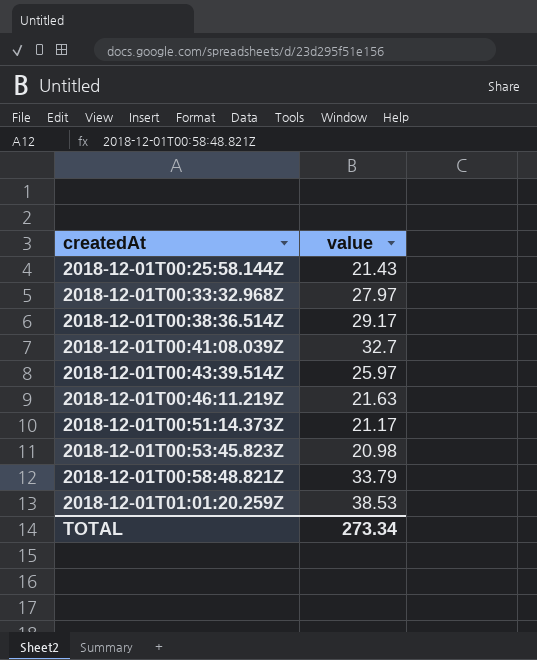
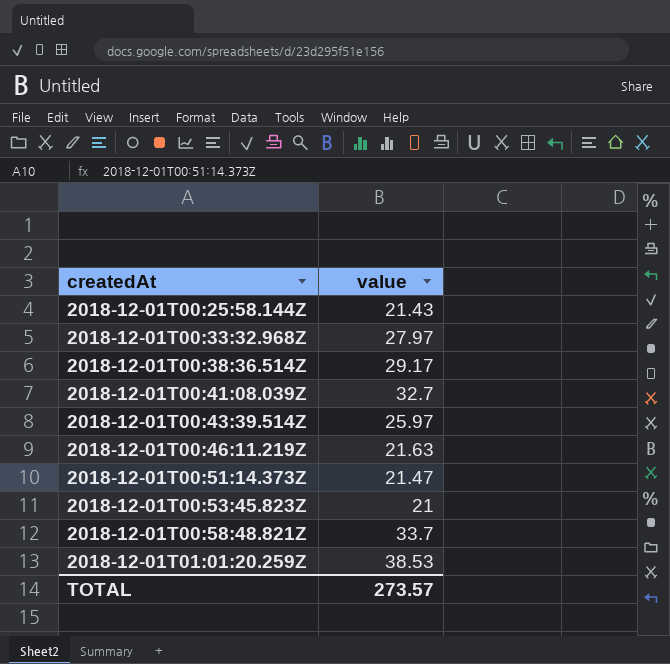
2018-12-01T00:51:14.373Z | value: 21.17 -> 21.47
2018-12-01T00:53:45.823Z | value: 20.98 -> 21
2018-12-01T00:58:48.821Z | value: 33.79 -> 33.7
TOTAL | value: 273.34 -> 273.57

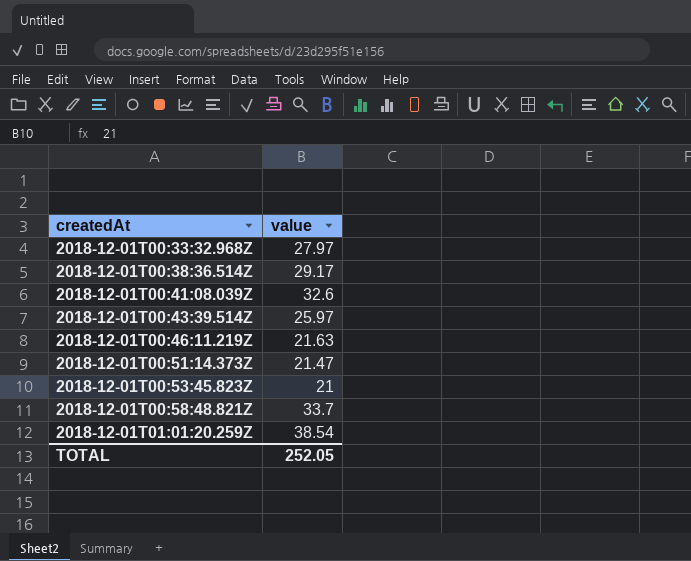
row 2018-12-01T00:25:58.144Z: 21.43 -> none
2018-12-01T00:41:08.039Z | value: 32.7 -> 32.6
2018-12-01T01:01:20.259Z | value: 38.53 -> 38.54
TOTAL | value: 273.57 -> 252.05

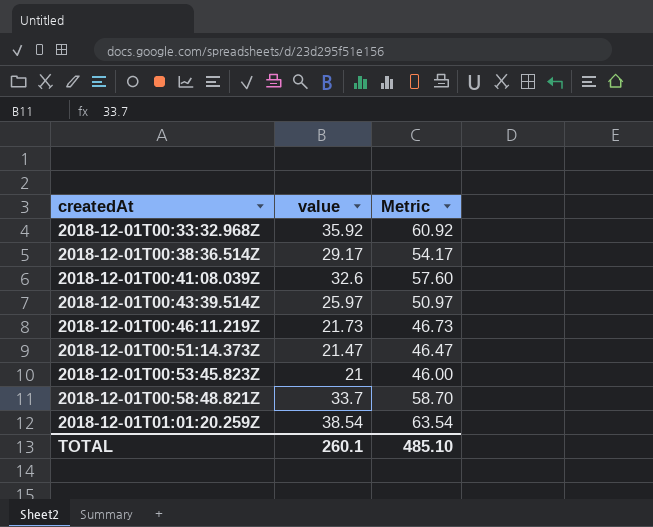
column Metric | formula: none -> [value] + 25
2018-12-01T00:33:32.968Z | value: 27.97 -> 35.92
2018-12-01T00:46:11.219Z | value: 21.63 -> 21.73
TOTAL | value: 252.05 -> 260.1

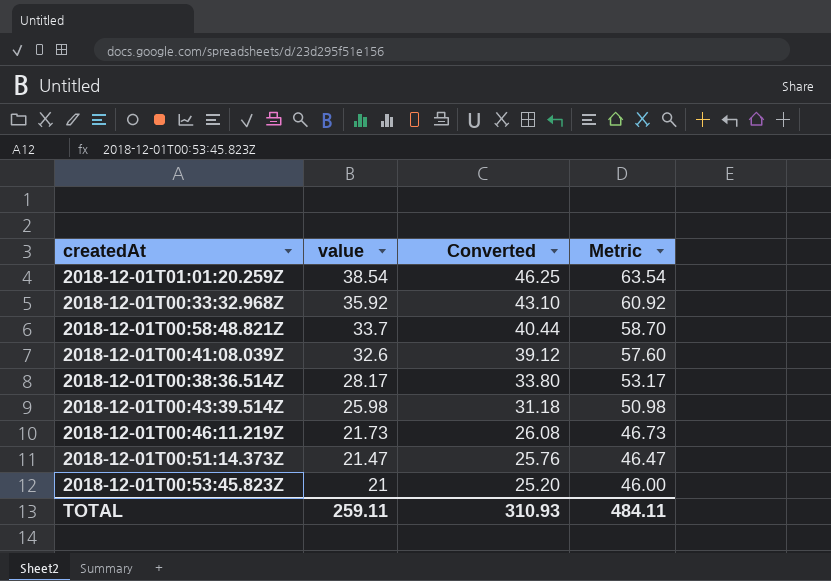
row order: createdAt ascending -> value descending
column Converted | formula: none -> [value] * 1.2
2018-12-01T00:38:36.514Z | value: 29.17 -> 28.17
2018-12-01T00:38:36.514Z | Metric: 54.17 -> 53.17
2018-12-01T00:43:39.514Z | value: 25.97 -> 25.98
2018-12-01T00:43:39.514Z | Metric: 50.97 -> 50.98
TOTAL | value: 260.1 -> 259.11
TOTAL | Metric: 485.10 -> 484.11

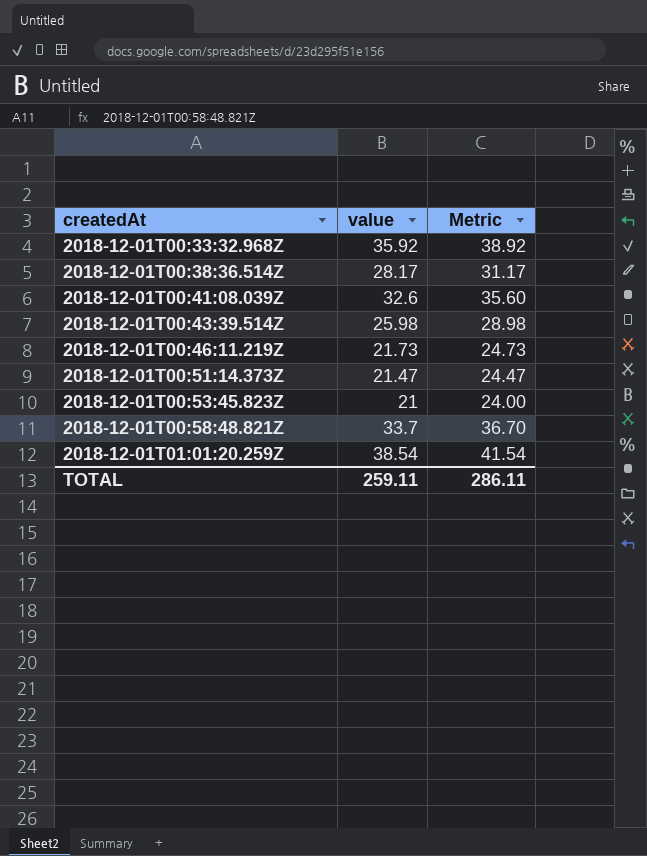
row order: value descending -> createdAt ascending
column Converted | formula: [value] * 1.2 -> none
column Metric | formula: [value] + 25 -> [value] + 3
TOTAL | Metric: 484.11 -> 286.11

